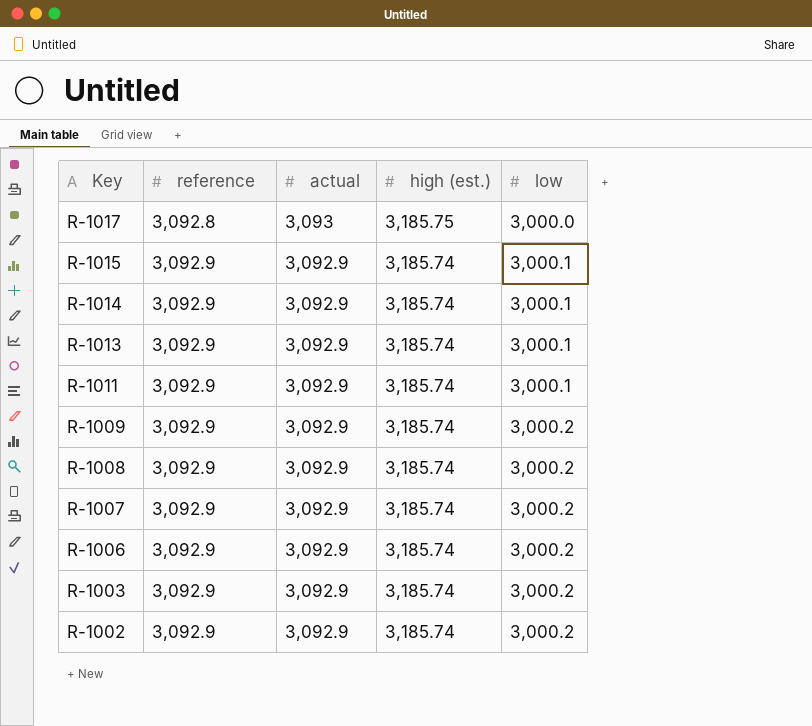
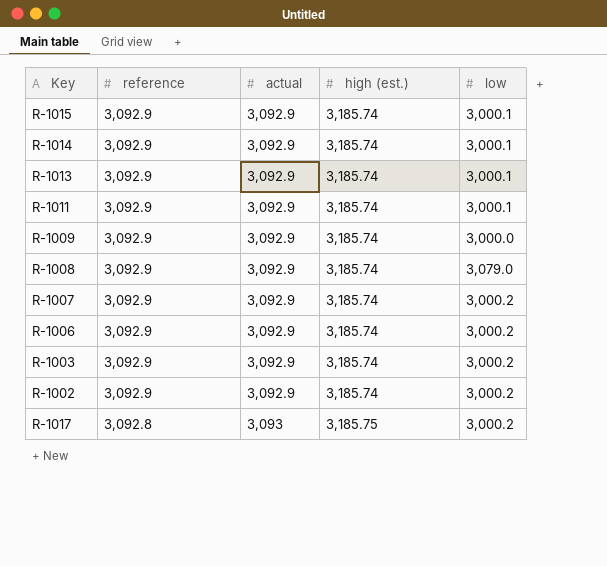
row order: Key descending -> reference descending
R-1009 | low: 3,000.2 -> 3,000.0
R-1008 | low: 3,000.2 -> 3,079.0
R-1017 | low: 3,000.0 -> 3,000.2

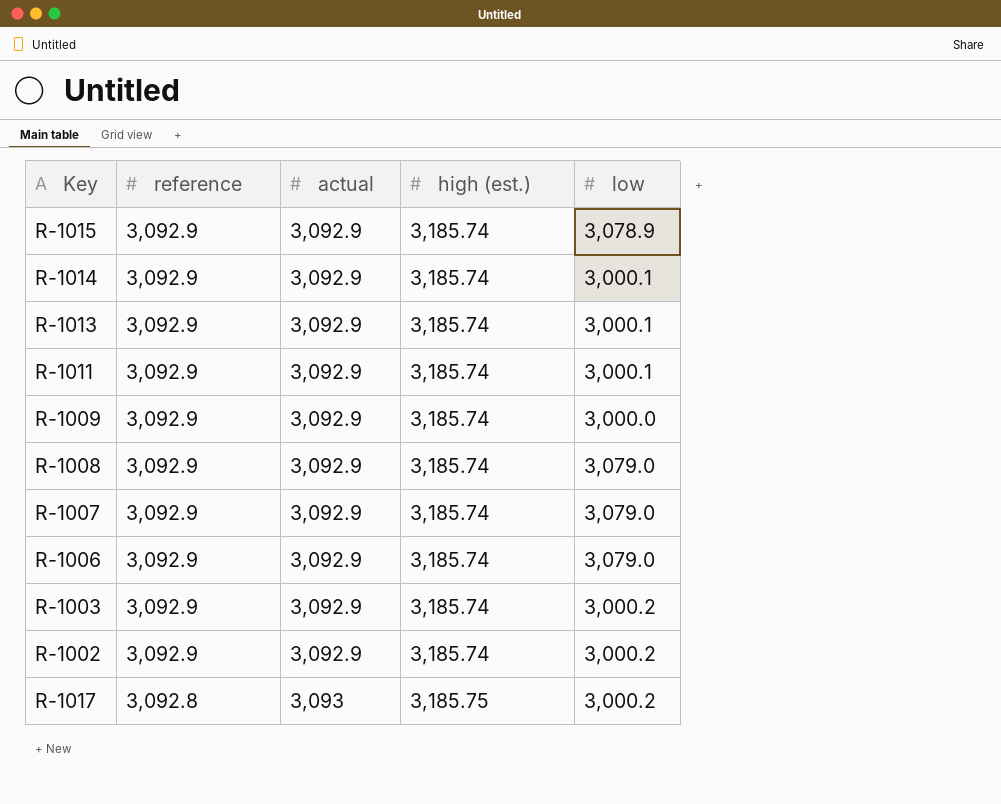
R-1015 | low: 3,000.1 -> 3,078.9
R-1007 | low: 3,000.2 -> 3,079.0
R-1006 | low: 3,000.2 -> 3,079.0

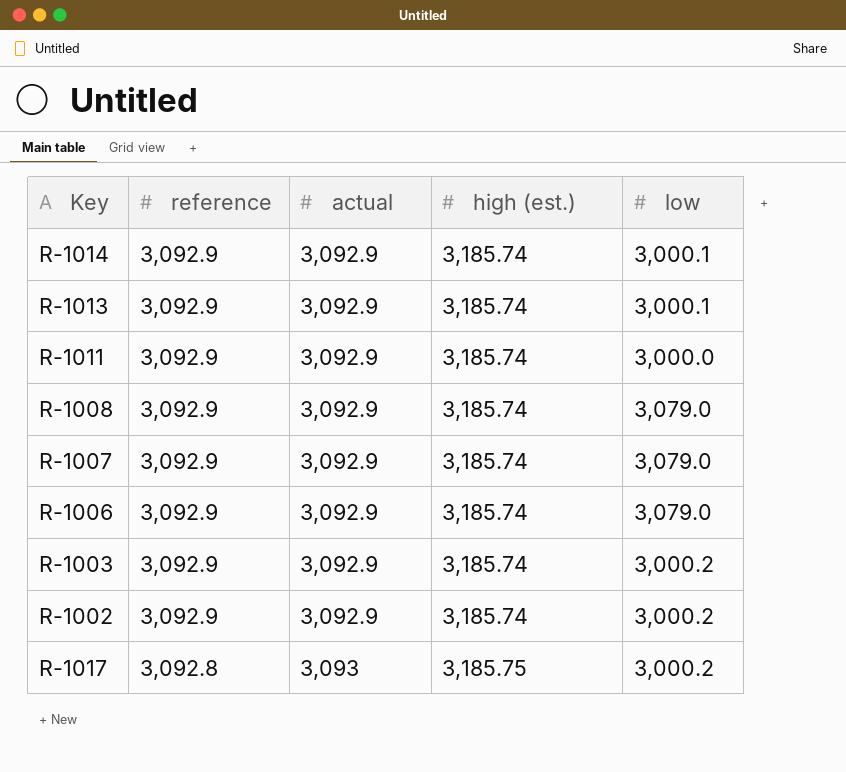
row R-1015: 3,092.9 | 3,092.9 | 3,185.74 | 3,078.9 -> none
row R-1009: 3,092.9 | 3,092.9 | 3,185.74 | 3,000.0 -> none
R-1011 | low: 3,000.1 -> 3,000.0

